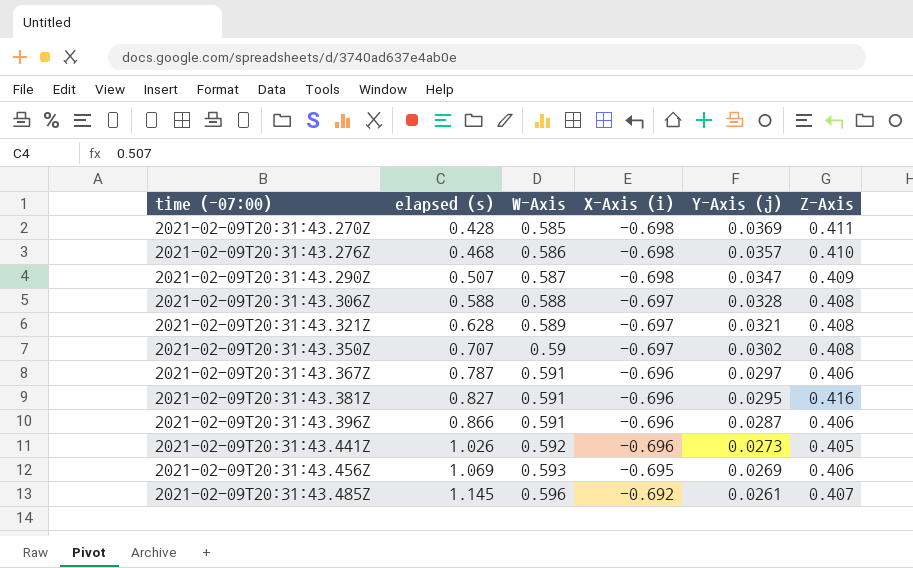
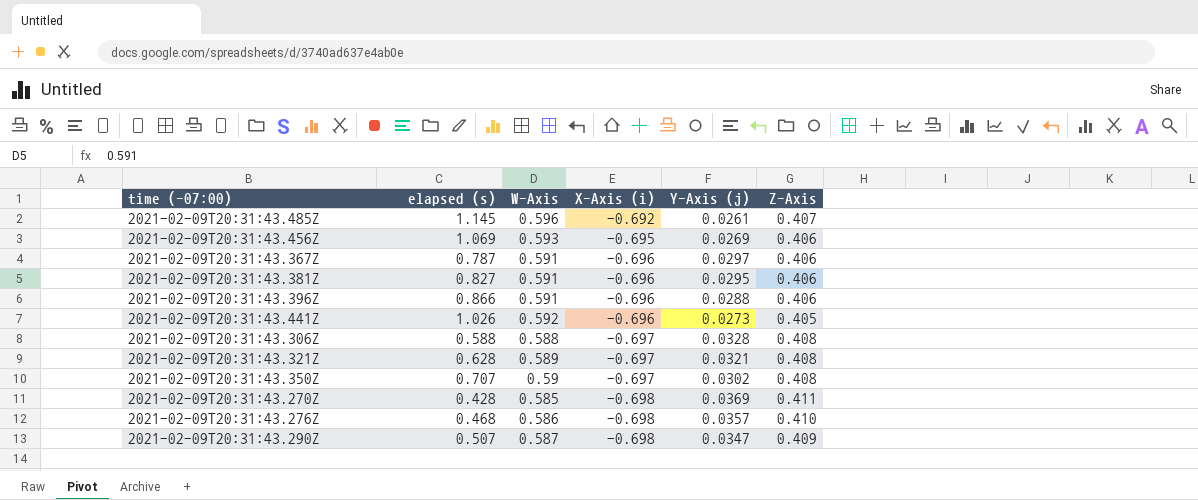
row order: time (-07:00) ascending -> X-Axis (i) descending
2021-02-09T20:31:43.381Z | Z-Axis: 0.416 -> 0.406
2021-02-09T20:31:43.396Z | Y-Axis (j): 0.0287 -> 0.0288

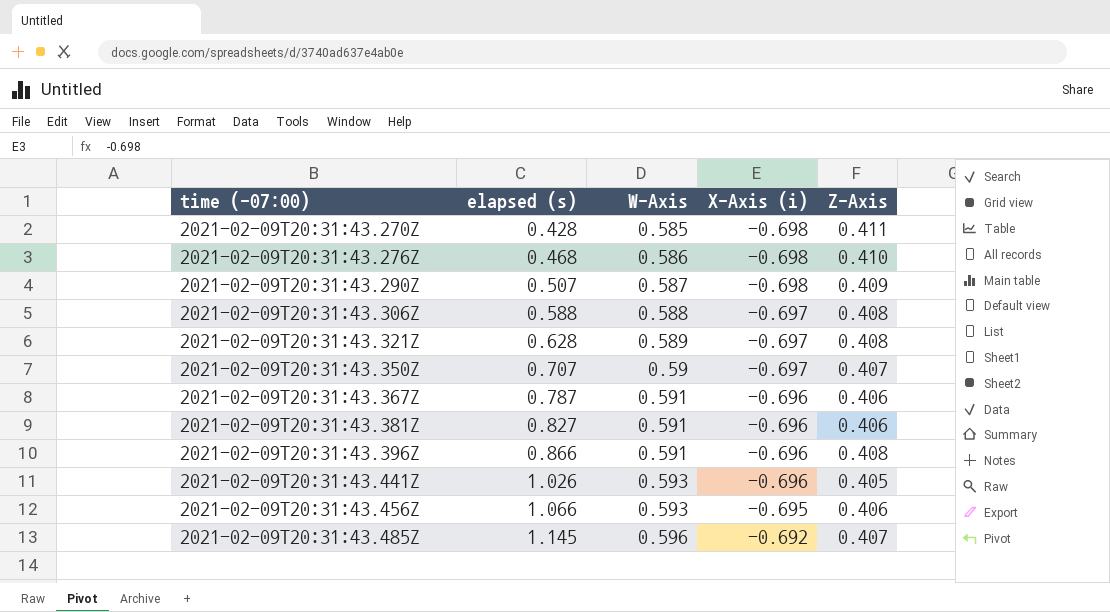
row order: X-Axis (i) descending -> time (-07:00) ascending
column Y-Axis (j) | position: 5 -> none
2021-02-09T20:31:43.350Z | Z-Axis: 0.408 -> 0.407
2021-02-09T20:31:43.396Z | Z-Axis: 0.406 -> 0.408
2021-02-09T20:31:43.441Z | W-Axis: 0.592 -> 0.593
2021-02-09T20:31:43.456Z | elapsed (s): 1.069 -> 1.066

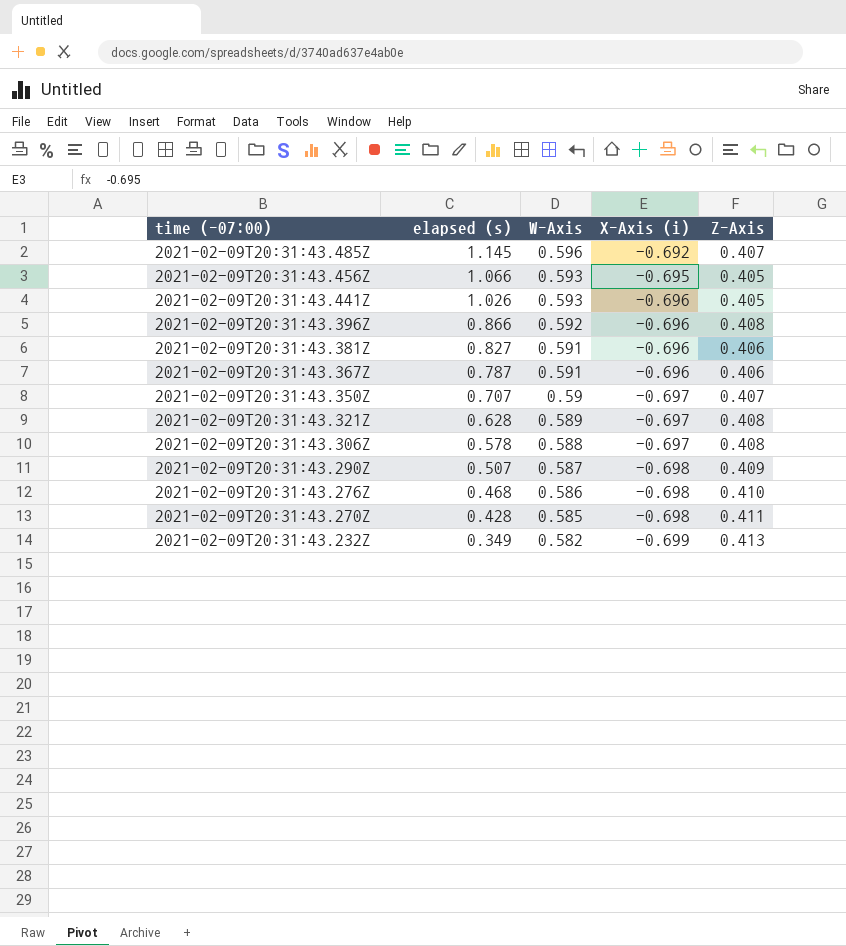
row order: time (-07:00) ascending -> time (-07:00) descending
2021-02-09T20:31:43.456Z | Z-Axis: 0.406 -> 0.405
2021-02-09T20:31:43.396Z | W-Axis: 0.591 -> 0.592
2021-02-09T20:31:43.306Z | elapsed (s): 0.588 -> 0.578
row 2021-02-09T20:31:43.232Z: none -> 0.349 | 0.582 | -0.699 | 0.413

